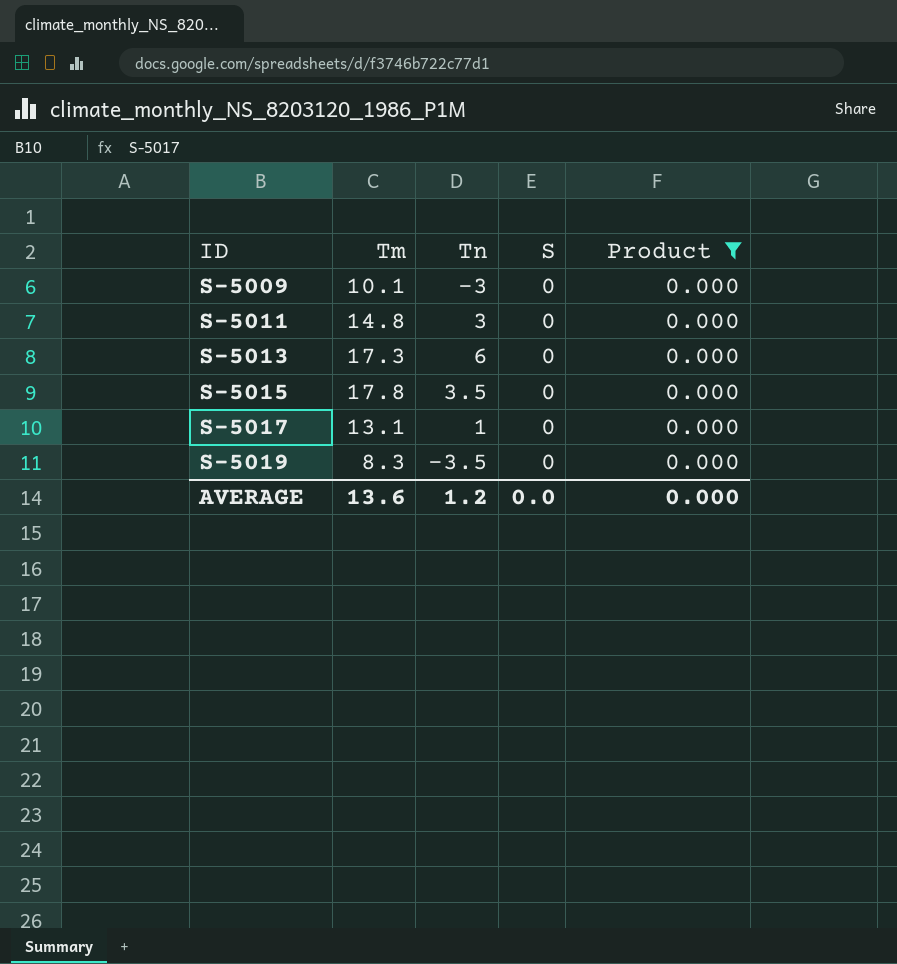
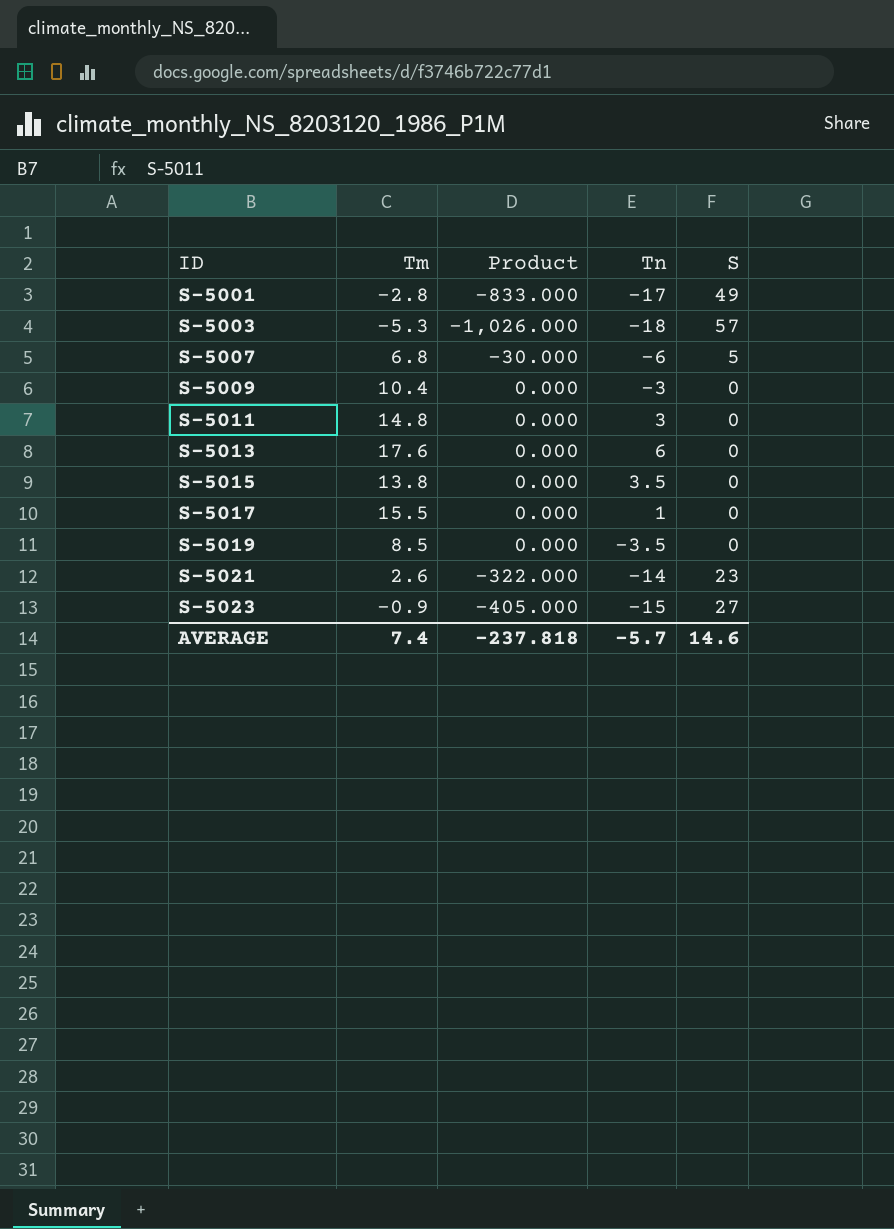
filter: Product = 0.000 -> none
column Product | position: 5 -> 3
S-5009 | Tm: 10.1 -> 10.4
S-5013 | Tm: 17.3 -> 17.6
S-5015 | Tm: 17.8 -> 13.8
S-5017 | Tm: 13.1 -> 15.5
S-5019 | Tm: 8.3 -> 8.5
AVERAGE | Tm: 13.6 -> 7.4
AVERAGE | Product: 0.000 -> -237.818
AVERAGE | Tn: 1.2 -> -5.7
AVERAGE | S: 0.0 -> 14.6

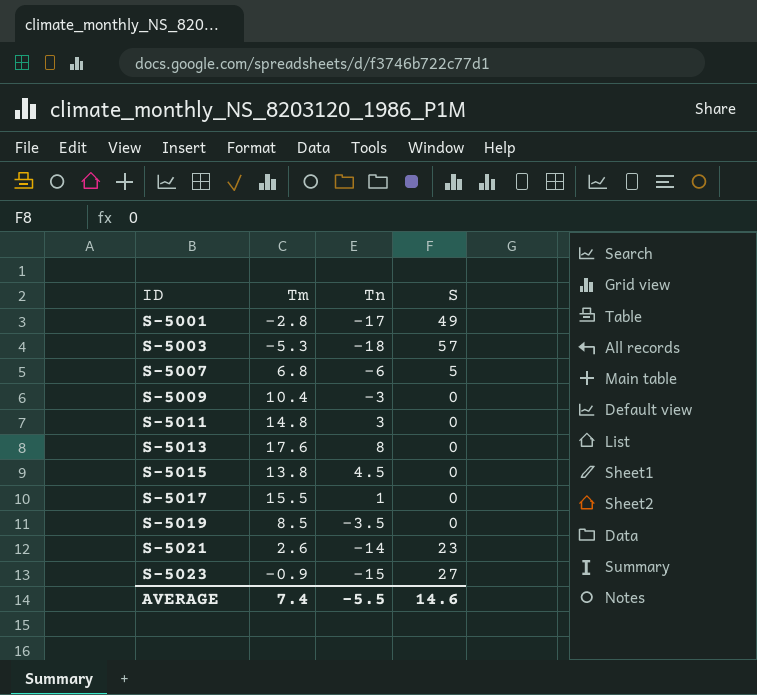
column Product | formula: [Tn] * [S] -> none
S-5013 | Tn: 6 -> 8
S-5015 | Tn: 3.5 -> 4.5
AVERAGE | Tn: -5.7 -> -5.5

